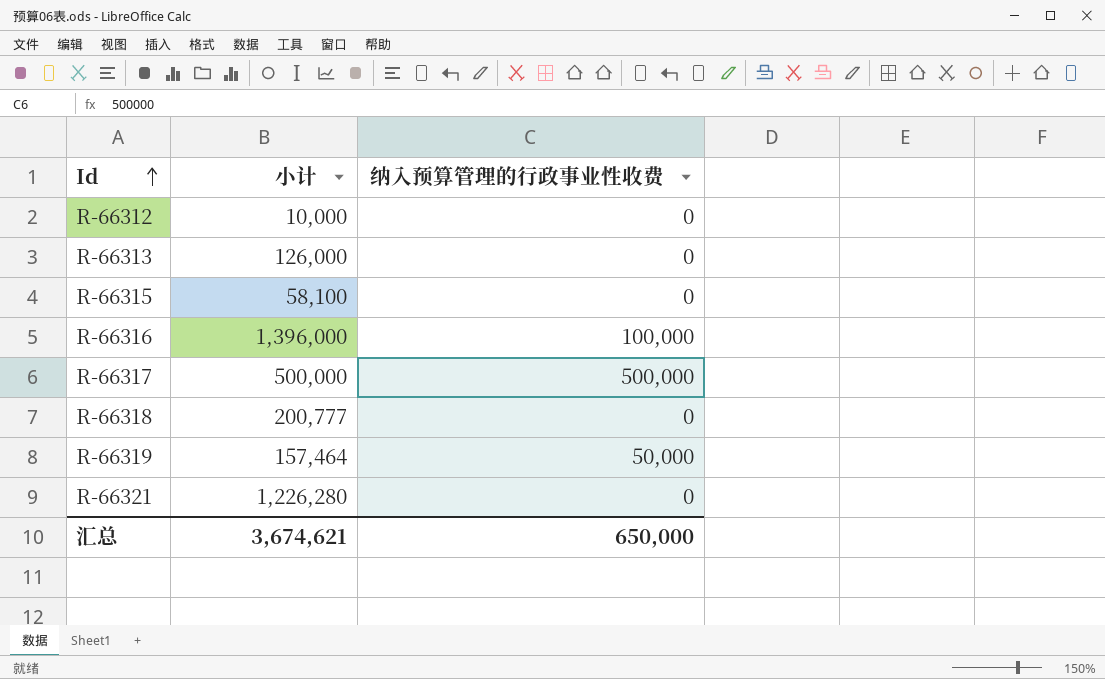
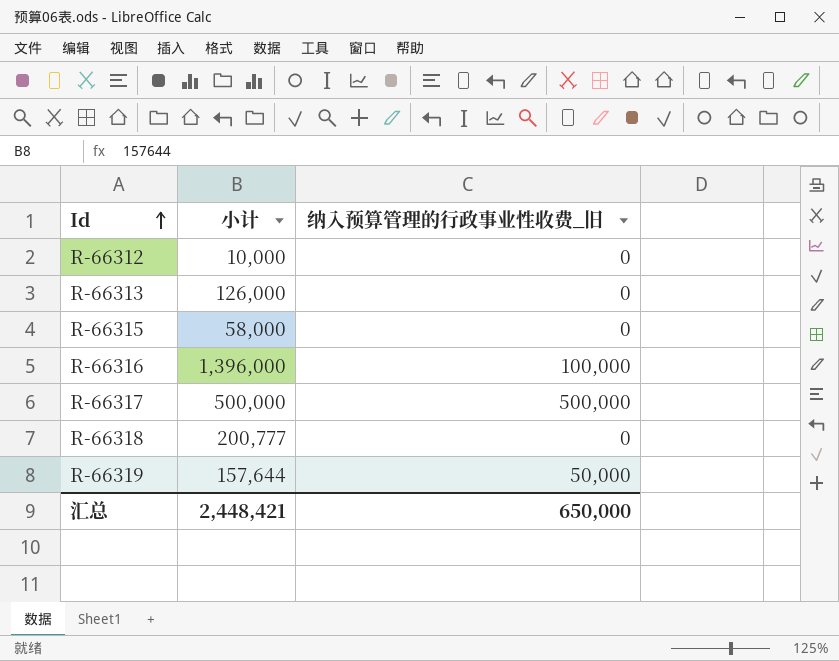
column name: 纳入预算管理的行政事业性收费 -> 纳入预算管理的行政事业性收费_旧
row R-66321: 1,226,280 | 0 -> none
R-66315 | 小计: 58,100 -> 58,000
R-66319 | 小计: 157,464 -> 157,644
汇总 | 小计: 3,674,621 -> 2,448,421

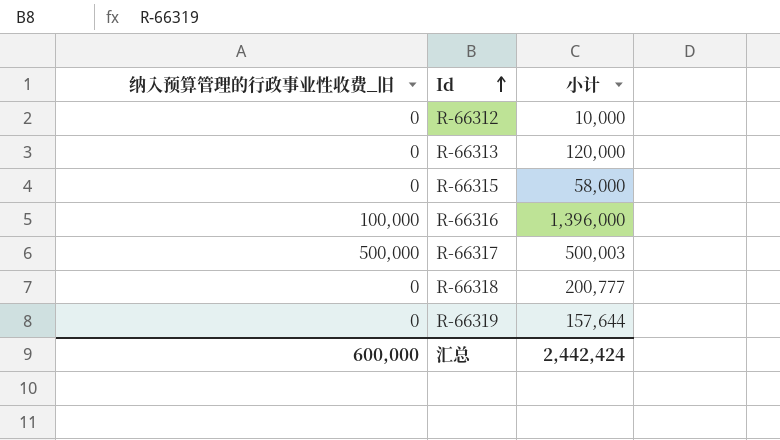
column 纳入预算管理的行政事业性收费_旧 | position: 3 -> 1
R-66313 | 小计: 126,000 -> 120,000
R-66317 | 小计: 500,000 -> 500,003
R-66319 | 纳入预算管理的行政事业性收费_旧: 50,000 -> 0
汇总 | 纳入预算管理的行政事业性收费_旧: 650,000 -> 600,000
汇总 | 小计: 2,448,421 -> 2,442,424

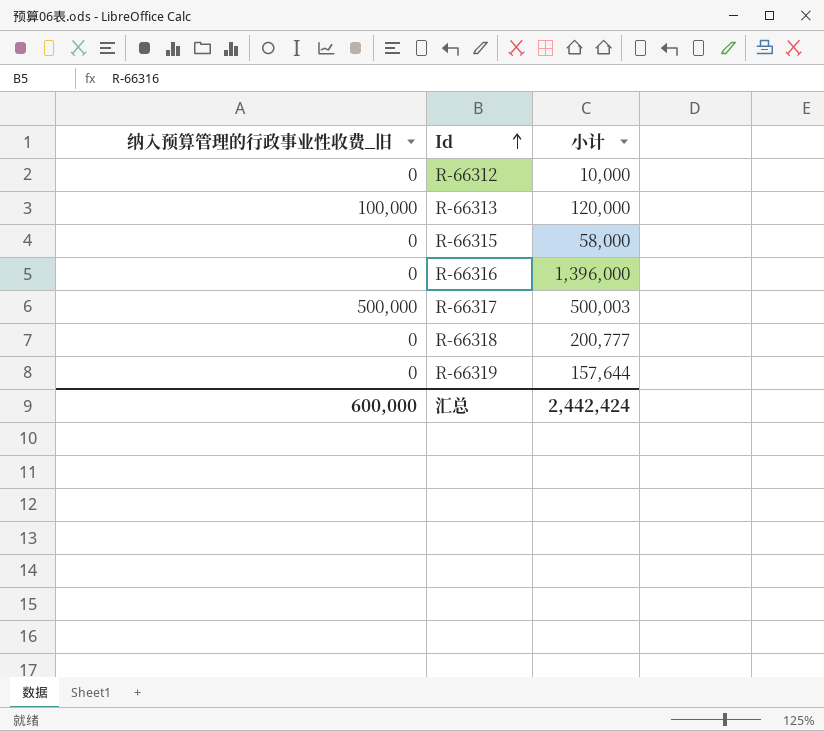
R-66313 | 纳入预算管理的行政事业性收费_旧: 0 -> 100,000
R-66316 | 纳入预算管理的行政事业性收费_旧: 100,000 -> 0

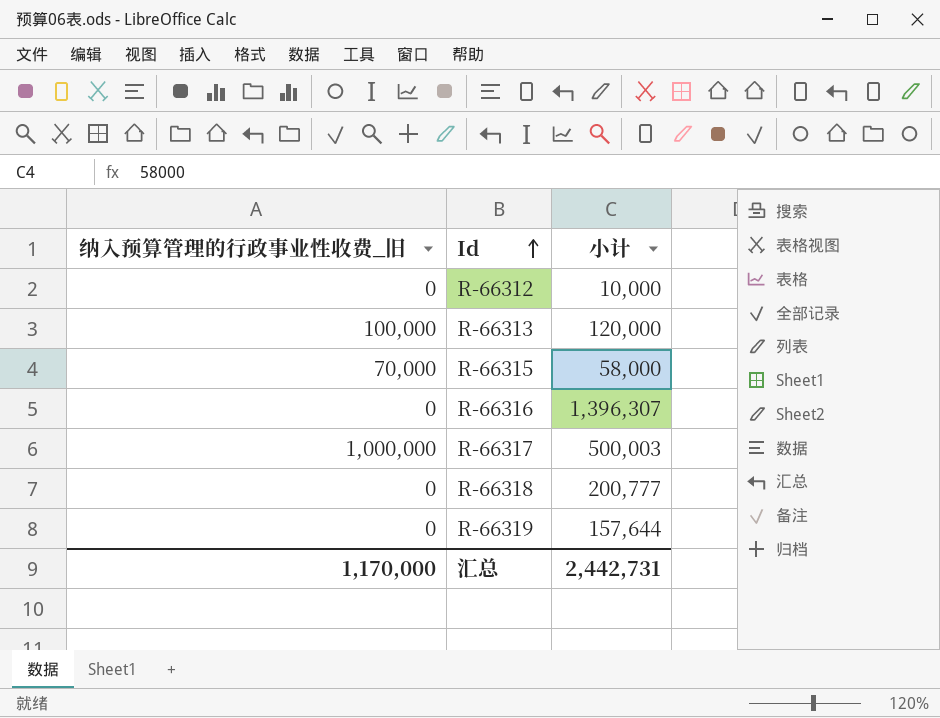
R-66315 | 纳入预算管理的行政事业性收费_旧: 0 -> 70,000
R-66316 | 小计: 1,396,000 -> 1,396,307
R-66317 | 纳入预算管理的行政事业性收费_旧: 500,000 -> 1,000,000
汇总 | 纳入预算管理的行政事业性收费_旧: 600,000 -> 1,170,000
汇总 | 小计: 2,442,424 -> 2,442,731

